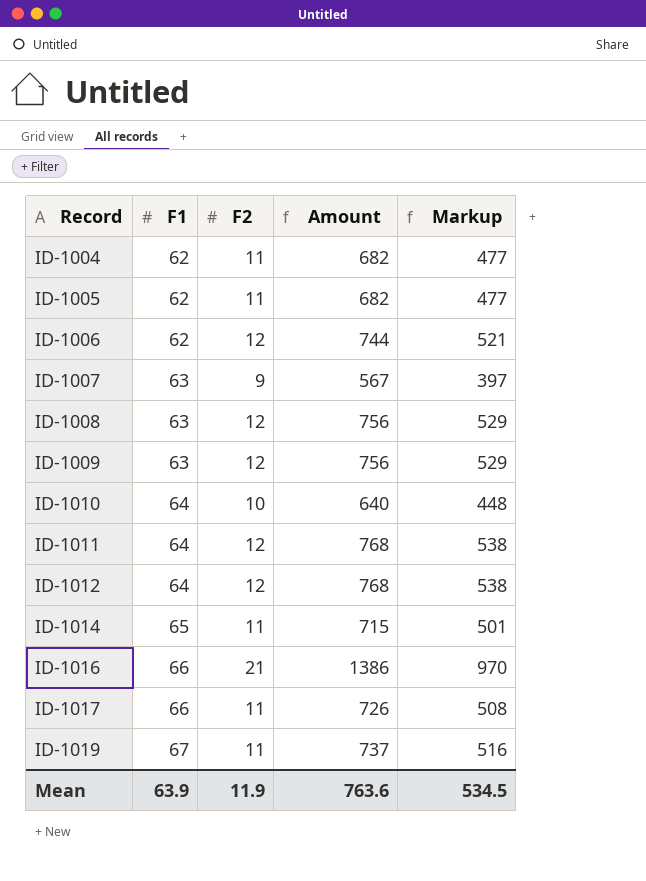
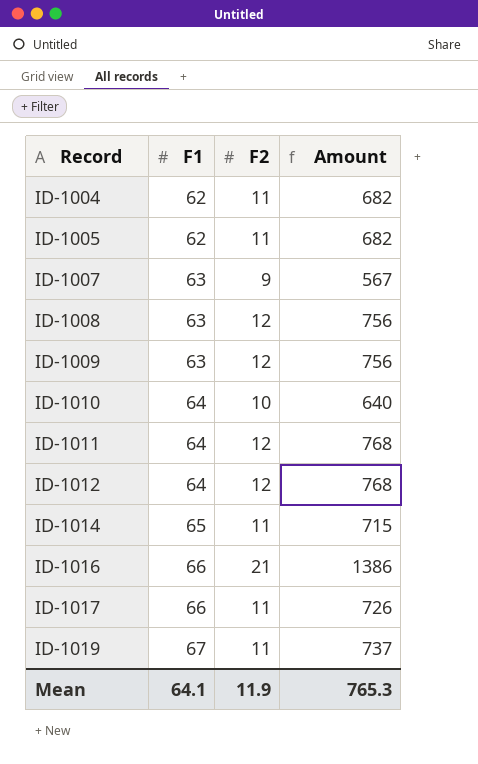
column Markup | formula: [Amount] * 0.7 -> none
row ID-1006: 62 | 12 | 744 | 521 -> none
Mean | F1: 63.9 -> 64.1
Mean | Amount: 763.6 -> 765.3

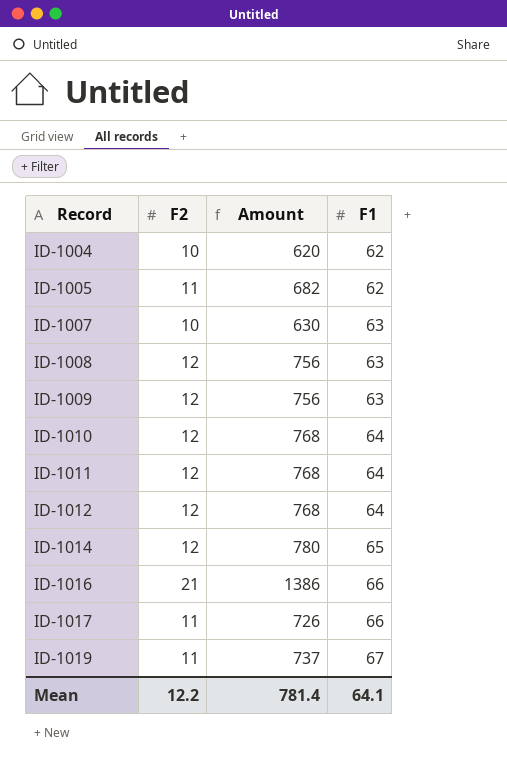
column F1 | position: 2 -> 4
ID-1004 | F2: 11 -> 10
ID-1004 | Amount: 682 -> 620
ID-1007 | F2: 9 -> 10
ID-1007 | Amount: 567 -> 630
ID-1010 | F2: 10 -> 12
ID-1010 | Amount: 640 -> 768
ID-1014 | F2: 11 -> 12
ID-1014 | Amount: 715 -> 780
Mean | F2: 11.9 -> 12.2
Mean | Amount: 765.3 -> 781.4

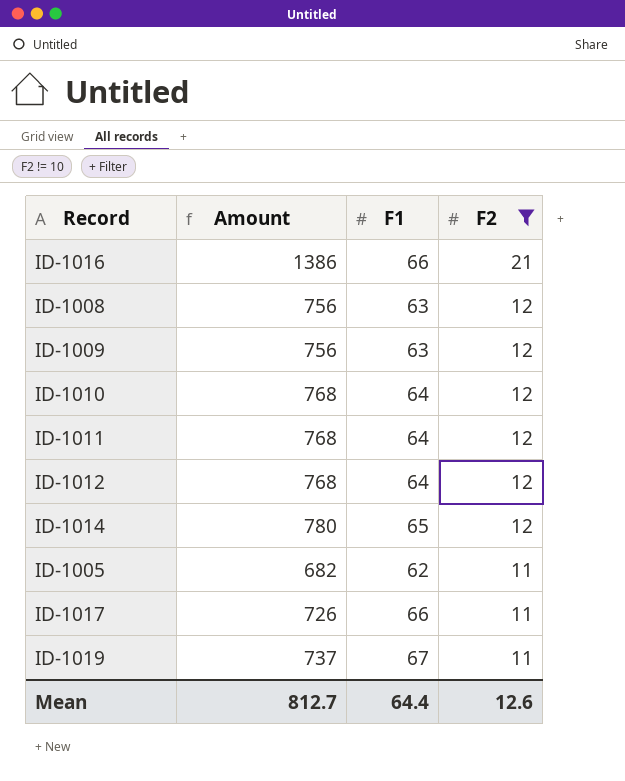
filter: none -> F2 != 10
row order: Record ascending -> F2 descending
column F2 | position: 2 -> 4
Mean | Amount: 781.4 -> 812.7
Mean | F1: 64.1 -> 64.4
Mean | F2: 12.2 -> 12.6

